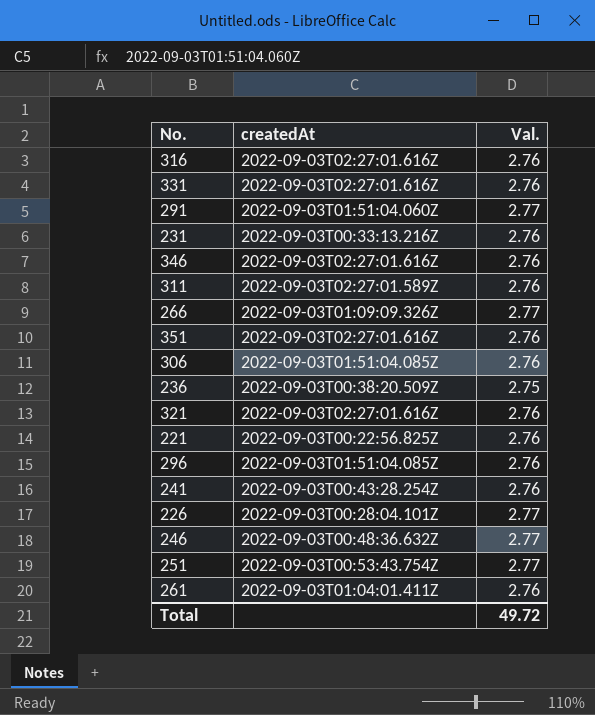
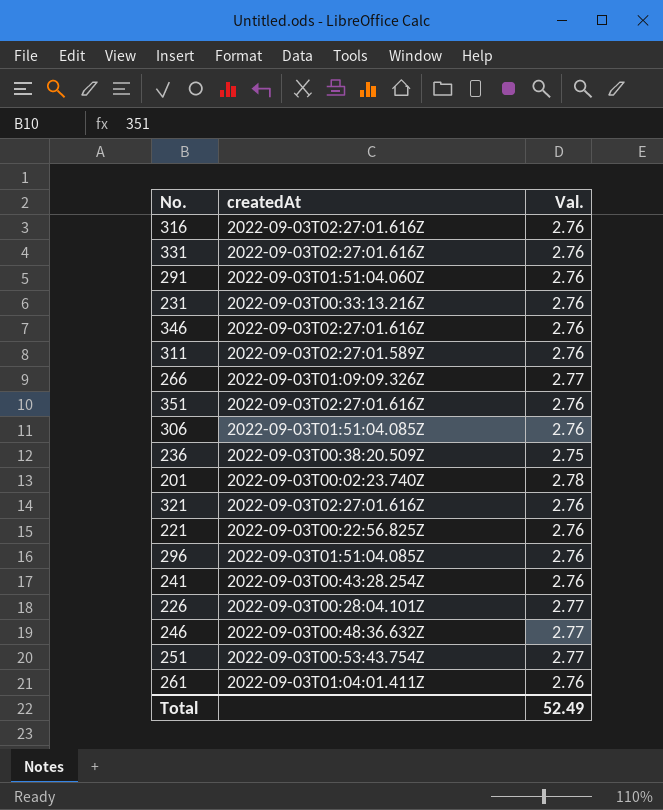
291 | Val.: 2.77 -> 2.76
row 201: none -> 2022-09-03T00:02:23.740Z | 2.78
Total | Val.: 49.72 -> 52.49

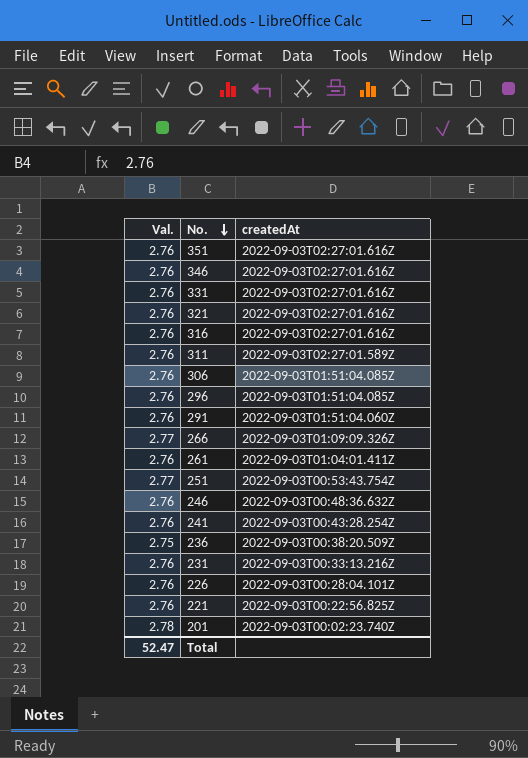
row order: none -> No. descending
column Val. | position: 3 -> 1
246 | Val.: 2.77 -> 2.76
226 | Val.: 2.77 -> 2.76
Total | Val.: 52.49 -> 52.47

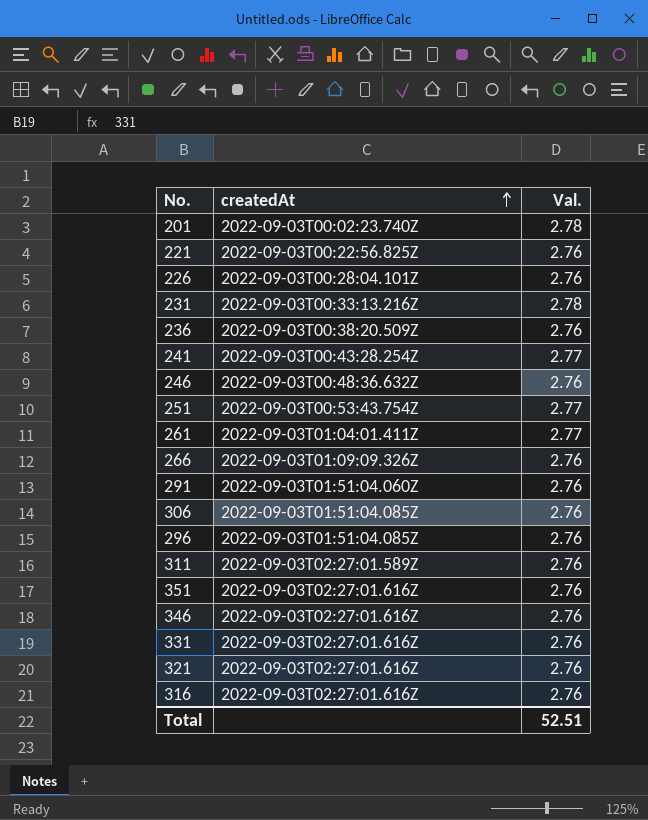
row order: No. descending -> createdAt ascending
column Val. | position: 1 -> 3
231 | Val.: 2.76 -> 2.78
236 | Val.: 2.75 -> 2.76
241 | Val.: 2.76 -> 2.77
261 | Val.: 2.76 -> 2.77
266 | Val.: 2.77 -> 2.76
Total | Val.: 52.47 -> 52.51

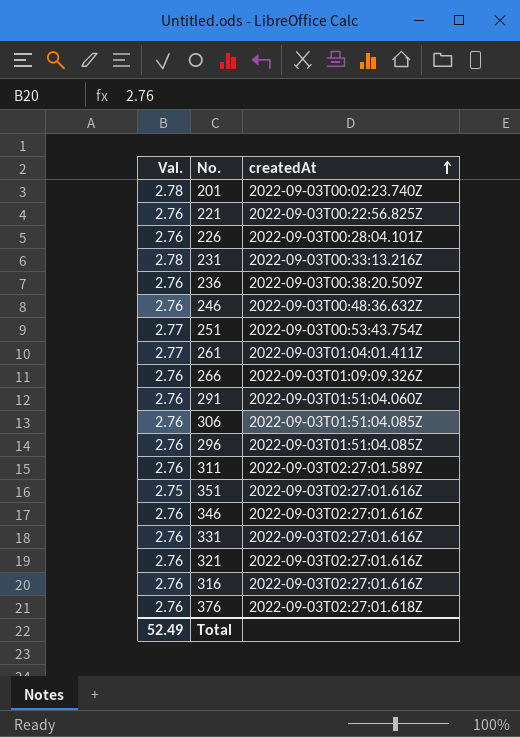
column Val. | position: 3 -> 1
row 241: 2022-09-03T00:43:28.254Z | 2.77 -> none
351 | Val.: 2.76 -> 2.75
row 376: none -> 2.76 | 2022-09-03T02:27:01.618Z
Total | Val.: 52.51 -> 52.49

